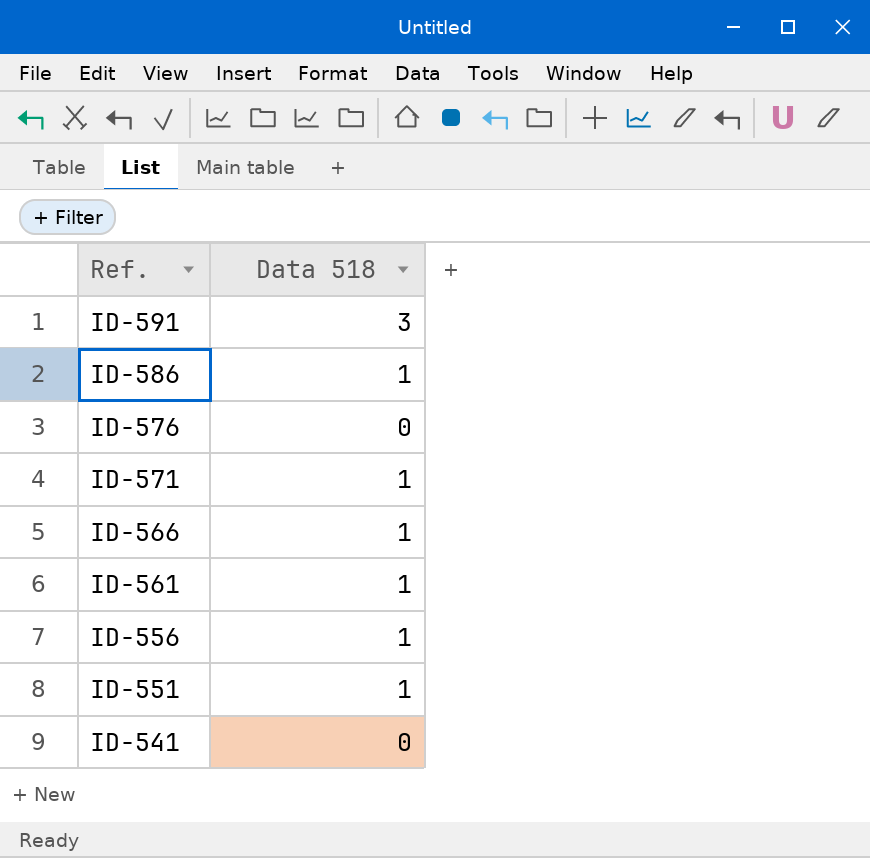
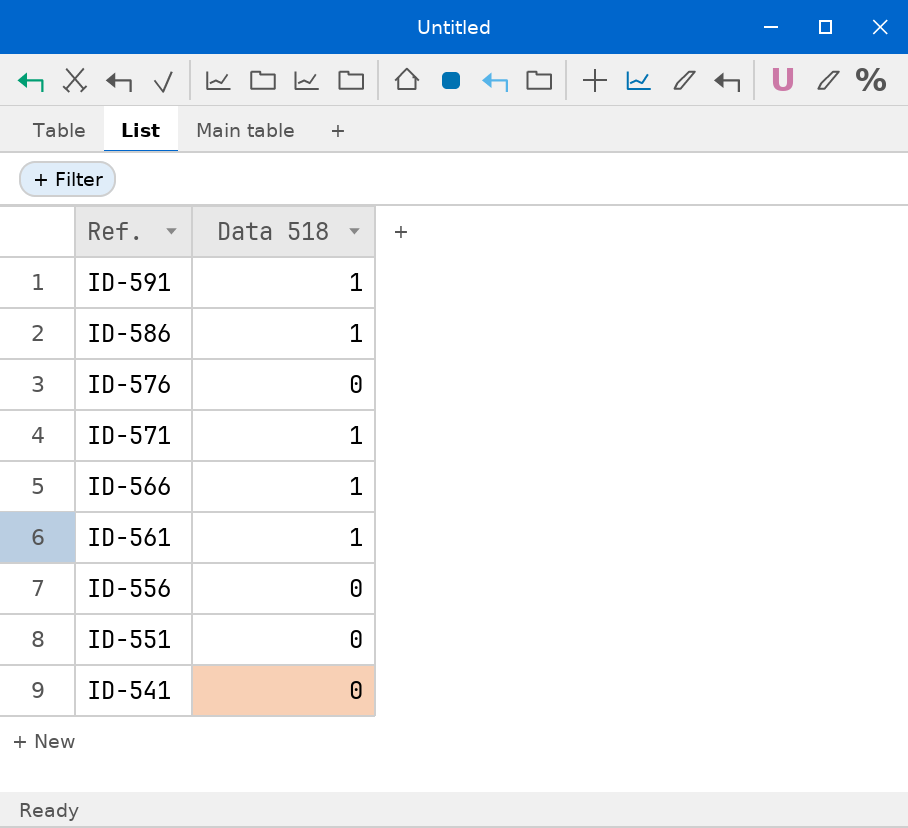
ID-591 | Data 518: 3 -> 1
ID-556 | Data 518: 1 -> 0
ID-551 | Data 518: 1 -> 0

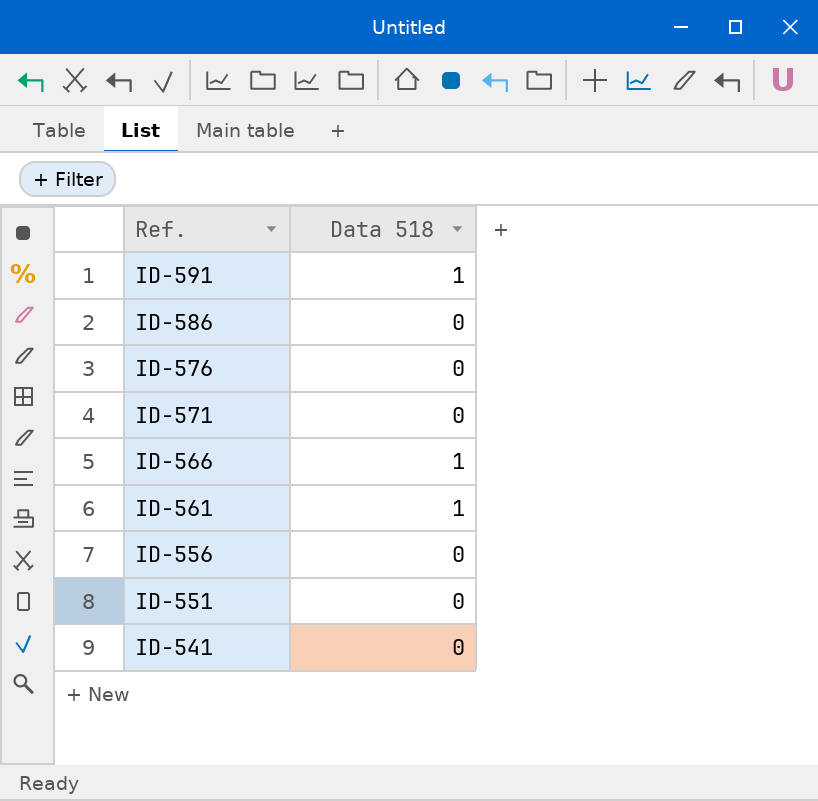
ID-586 | Data 518: 1 -> 0
ID-571 | Data 518: 1 -> 0

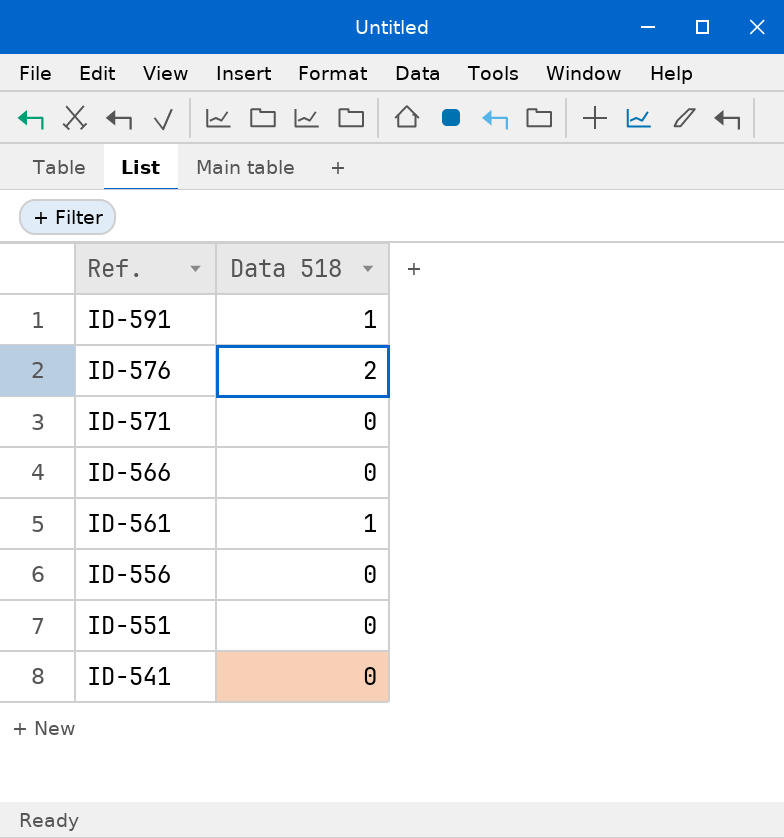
row ID-586: 0 -> none
ID-576 | Data 518: 0 -> 2
ID-566 | Data 518: 1 -> 0

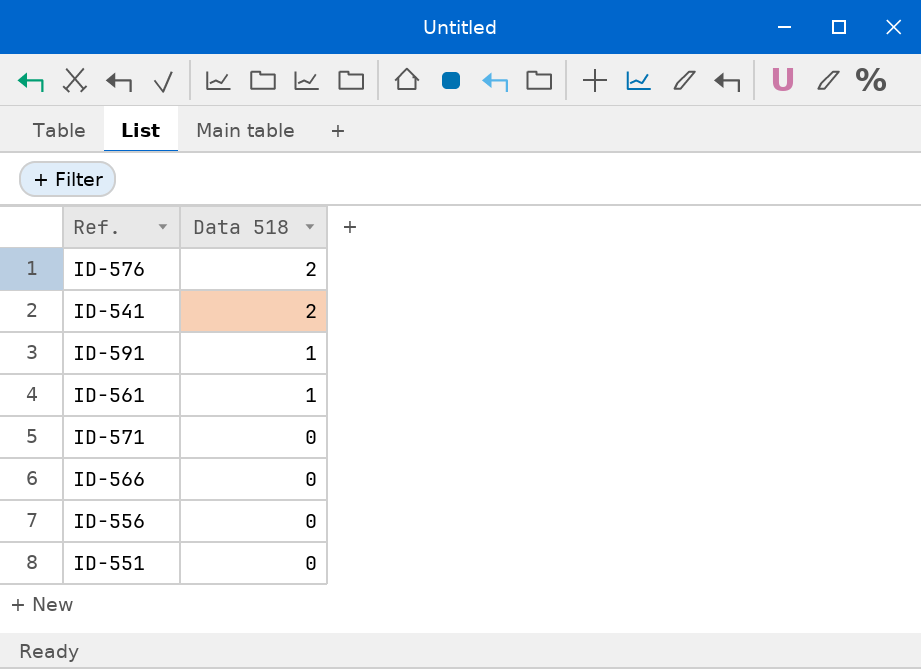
row order: Ref. descending -> Data 518 descending
ID-541 | Data 518: 0 -> 2

